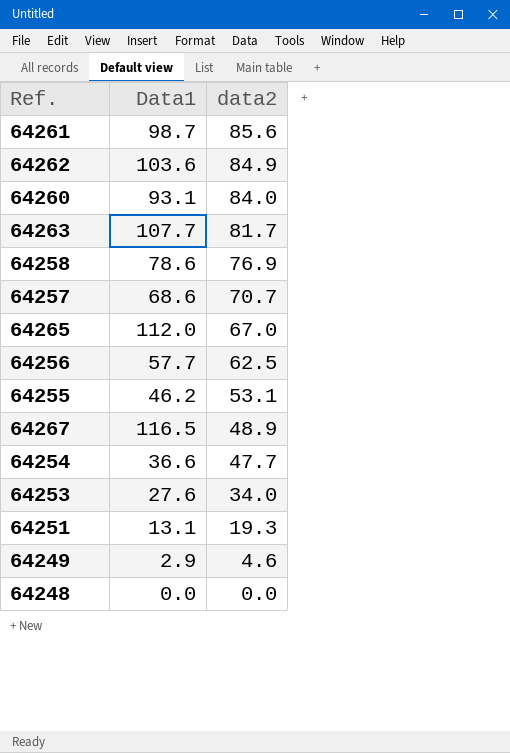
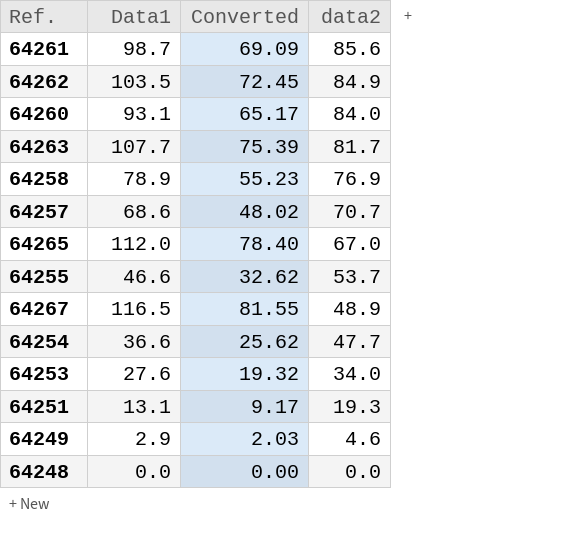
column Converted | formula: none -> [Data1] * 0.7
row 64256: 57.7 | 62.5 -> none
64262 | Data1: 103.6 -> 103.5
64258 | Data1: 78.6 -> 78.9
64255 | Data1: 46.2 -> 46.6
64255 | data2: 53.1 -> 53.7

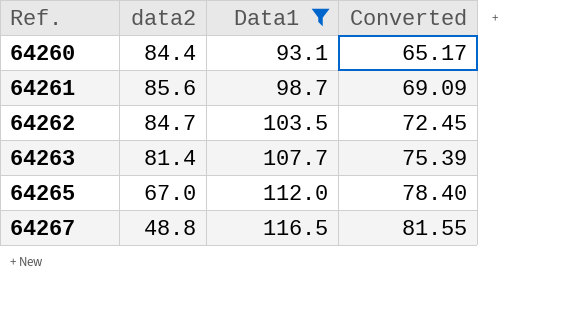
filter: none -> Data1 >= 93.1
row order: data2 descending -> Ref. ascending
column data2 | position: 4 -> 2
64260 | data2: 84.0 -> 84.4
64262 | data2: 84.9 -> 84.7
64263 | data2: 81.7 -> 81.4
64267 | data2: 48.9 -> 48.8

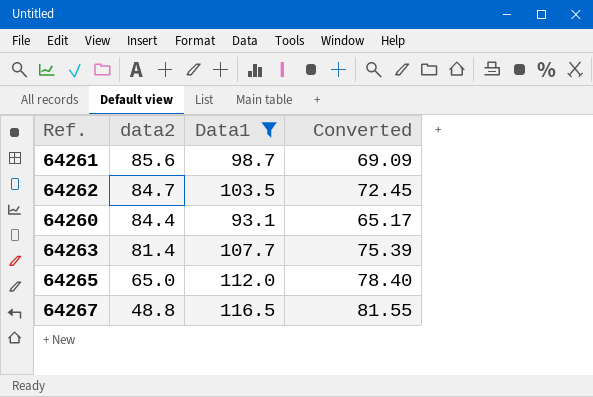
row order: Ref. ascending -> data2 descending
64265 | data2: 67.0 -> 65.0

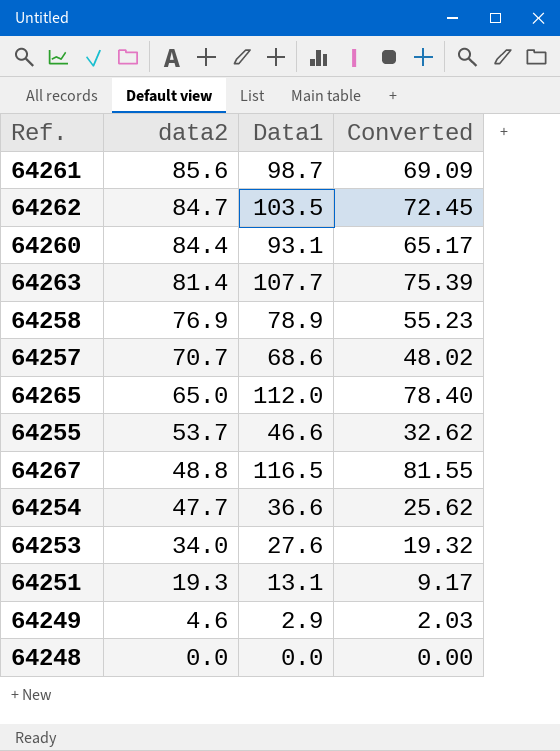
filter: Data1 >= 93.1 -> none

